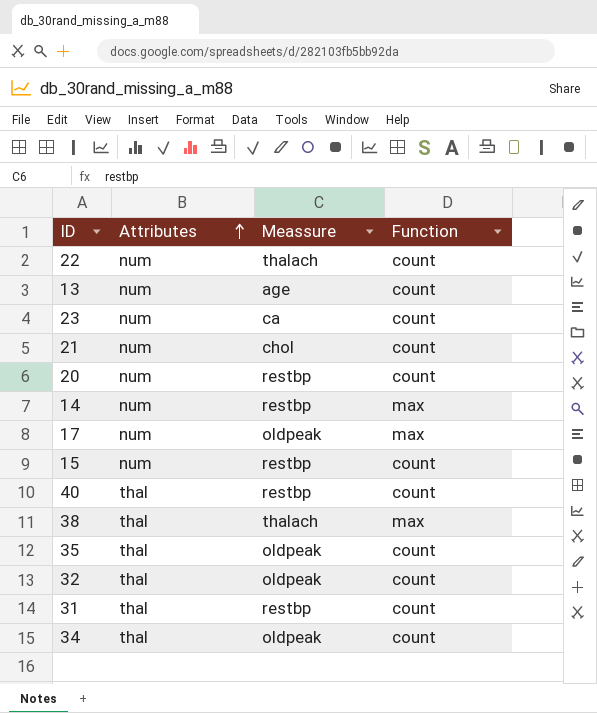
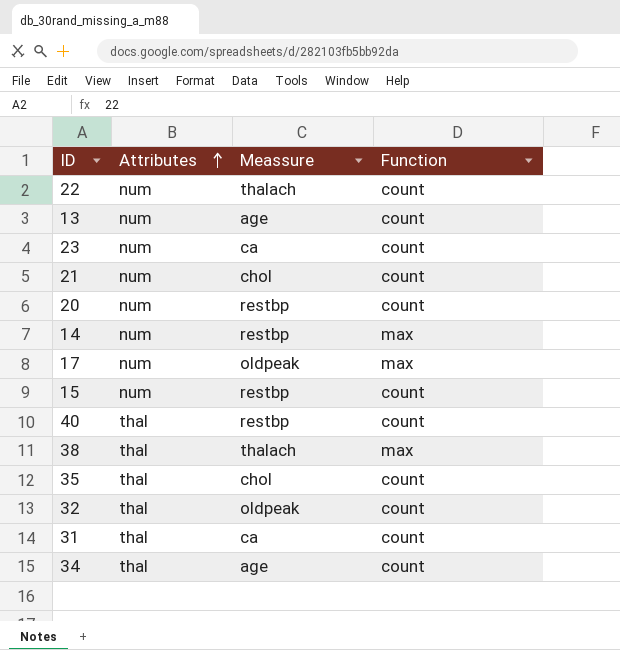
35 | Meassure: oldpeak -> chol
31 | Meassure: restbp -> ca
34 | Meassure: oldpeak -> age

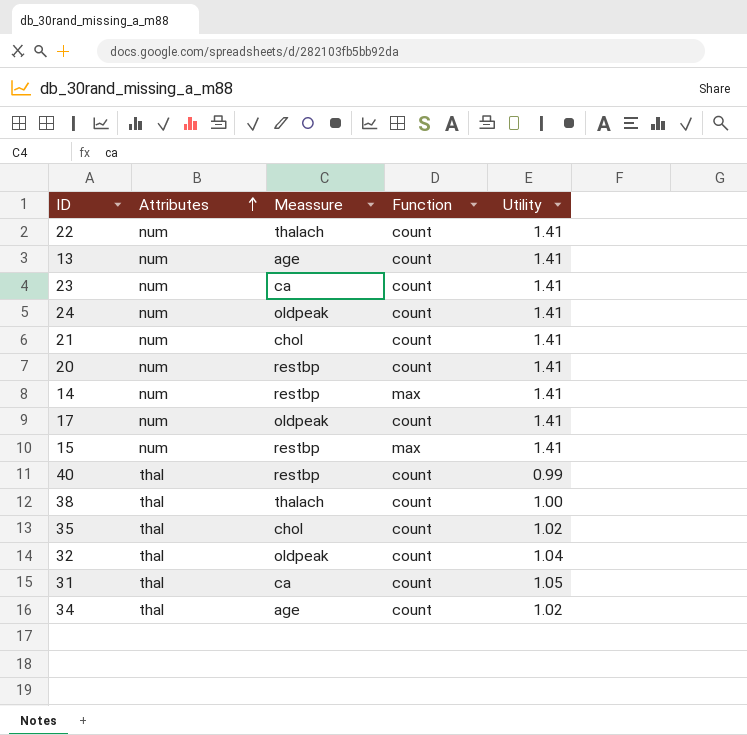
column Utility | position: none -> 5
row 24: none -> num | oldpeak | count | 1.41
17 | Function: max -> count
15 | Function: count -> max
38 | Function: max -> count

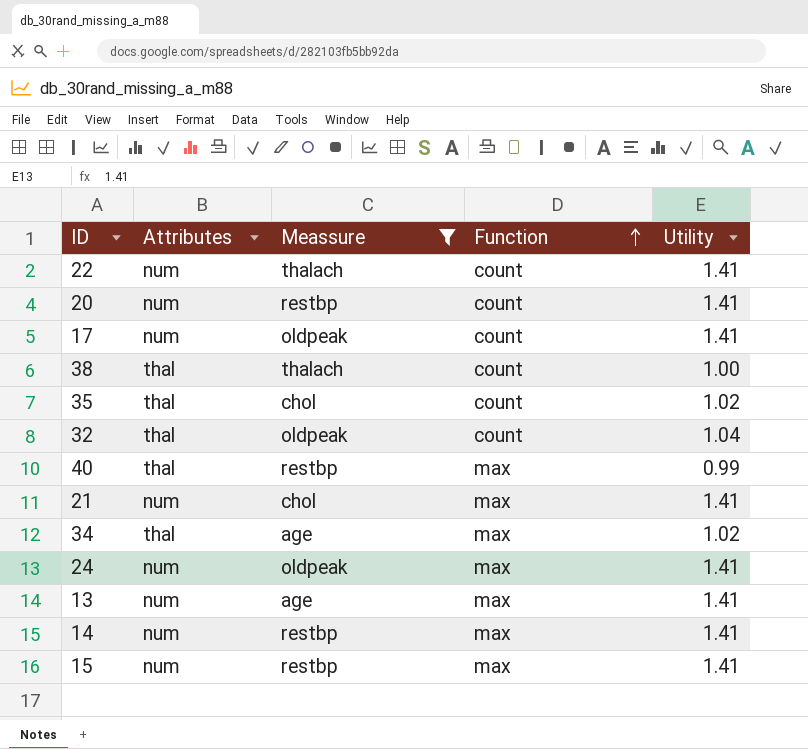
filter: none -> Meassure != ca
row order: Attributes ascending -> Function ascending
40 | Function: count -> max
21 | Function: count -> max
34 | Function: count -> max
24 | Function: count -> max
13 | Function: count -> max

